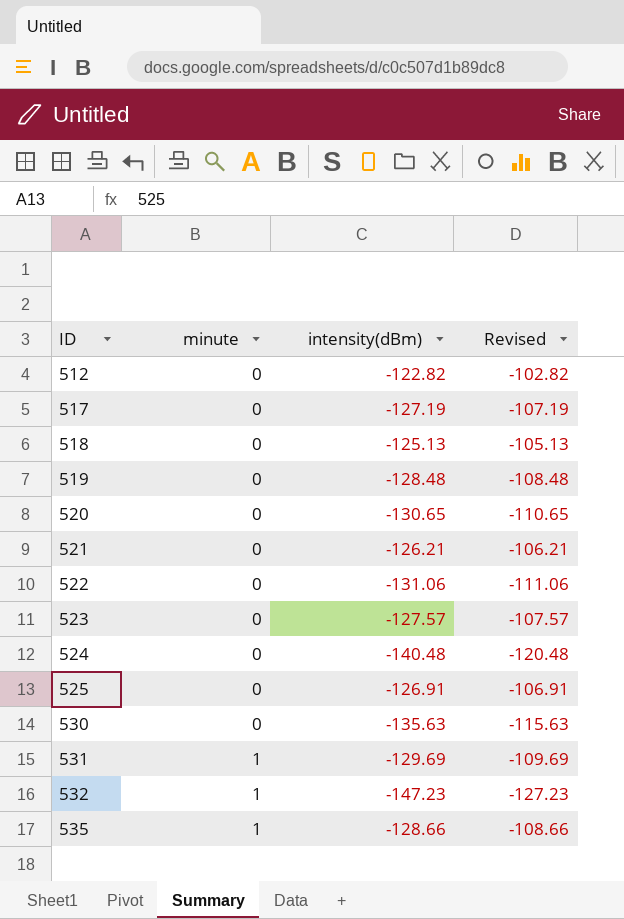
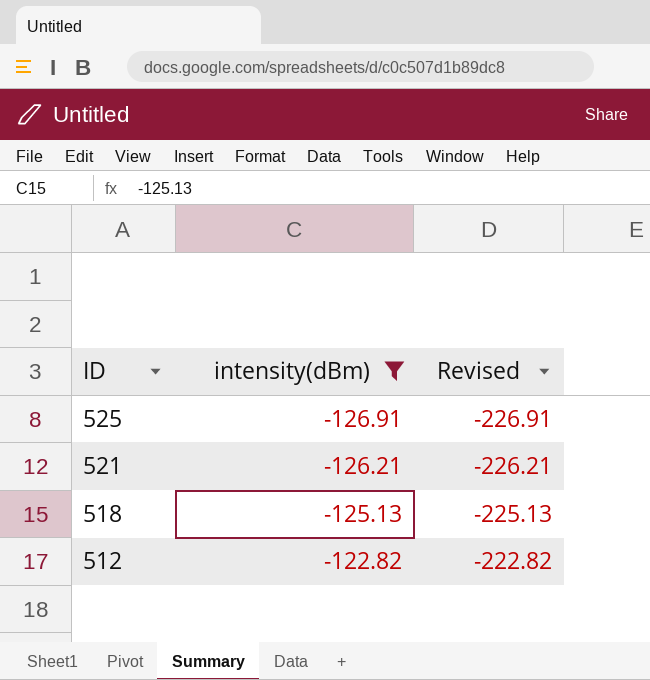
filter: none -> intensity(dBm) >= -126.91
row order: ID ascending -> ID descending
column minute | position: 2 -> none
column Revised | formula: [intensity(dBm)] + 20 -> [intensity(dBm)] - 100

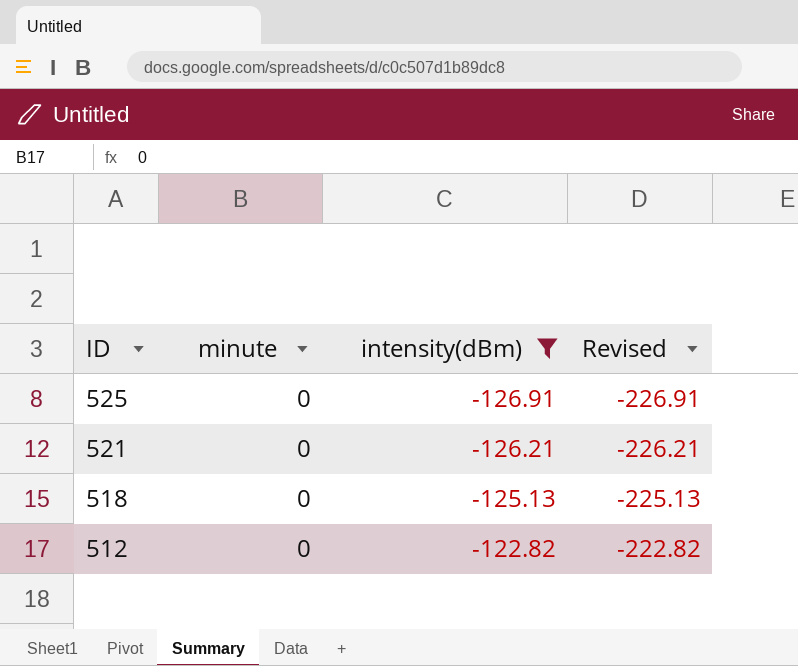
column minute | position: none -> 2

